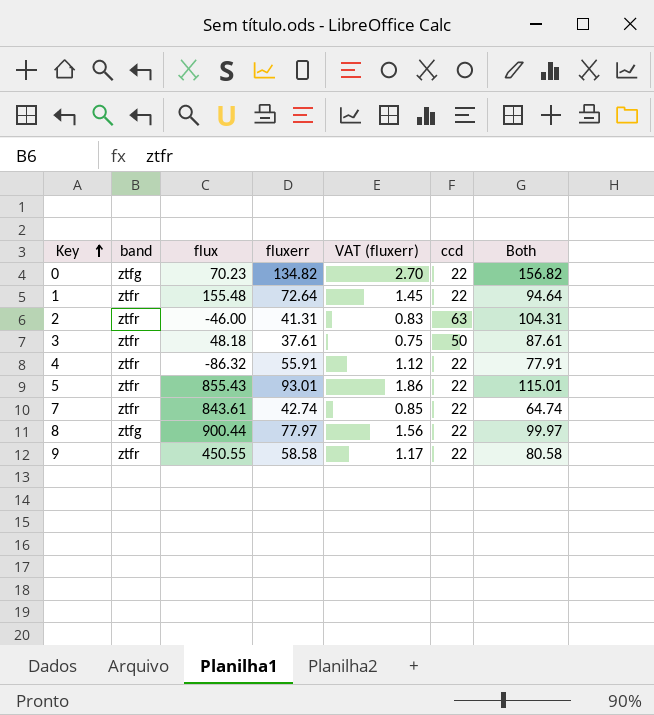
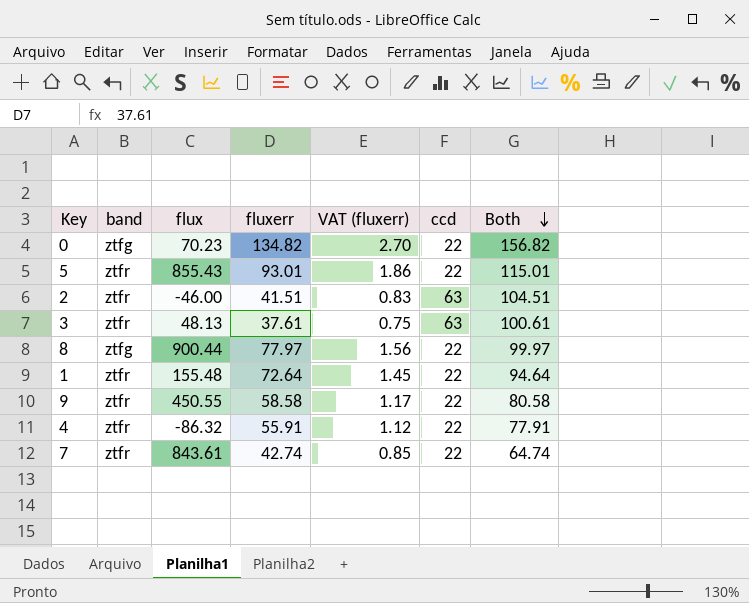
row order: Key ascending -> Both descending
2 | fluxerr: 41.31 -> 41.51
2 | Both: 104.31 -> 104.51
3 | flux: 48.18 -> 48.13
3 | ccd: 50 -> 63
3 | Both: 87.61 -> 100.61

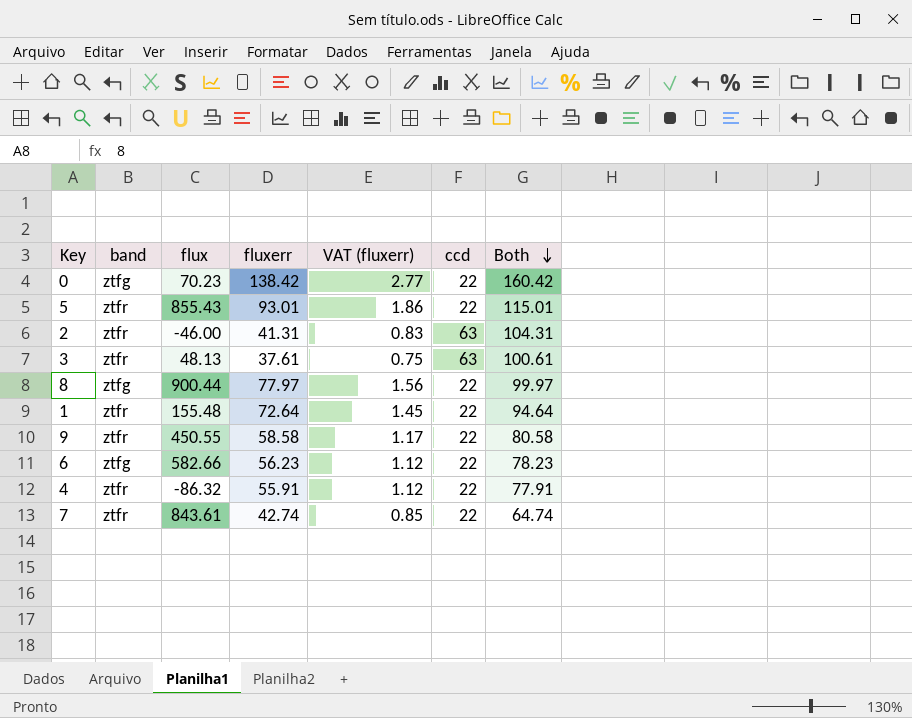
0 | fluxerr: 134.82 -> 138.42
0 | VAT (fluxerr): 2.70 -> 2.77
0 | Both: 156.82 -> 160.42
2 | fluxerr: 41.51 -> 41.31
2 | Both: 104.51 -> 104.31
row 6: none -> ztfg | 582.66 | 56.23 | 1.12 | 22 | 78.23

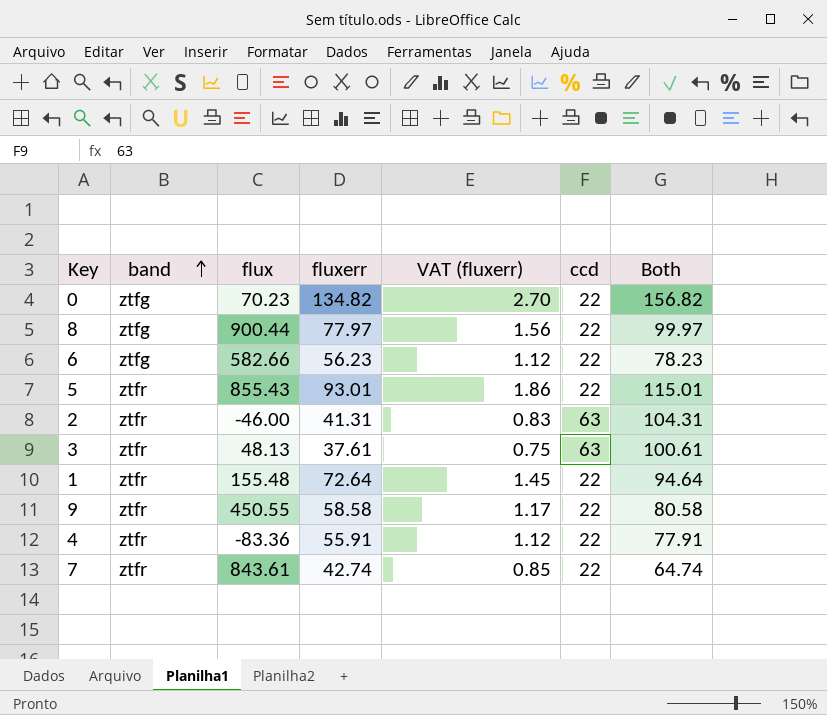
row order: Both descending -> band ascending
0 | fluxerr: 138.42 -> 134.82
0 | VAT (fluxerr): 2.77 -> 2.70
0 | Both: 160.42 -> 156.82
4 | flux: -86.32 -> -83.36

